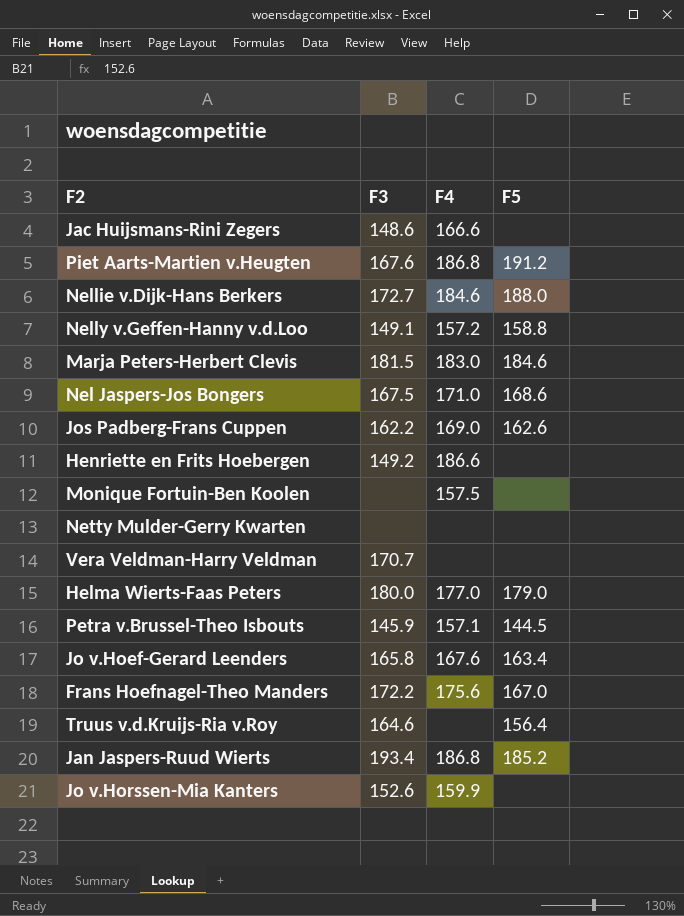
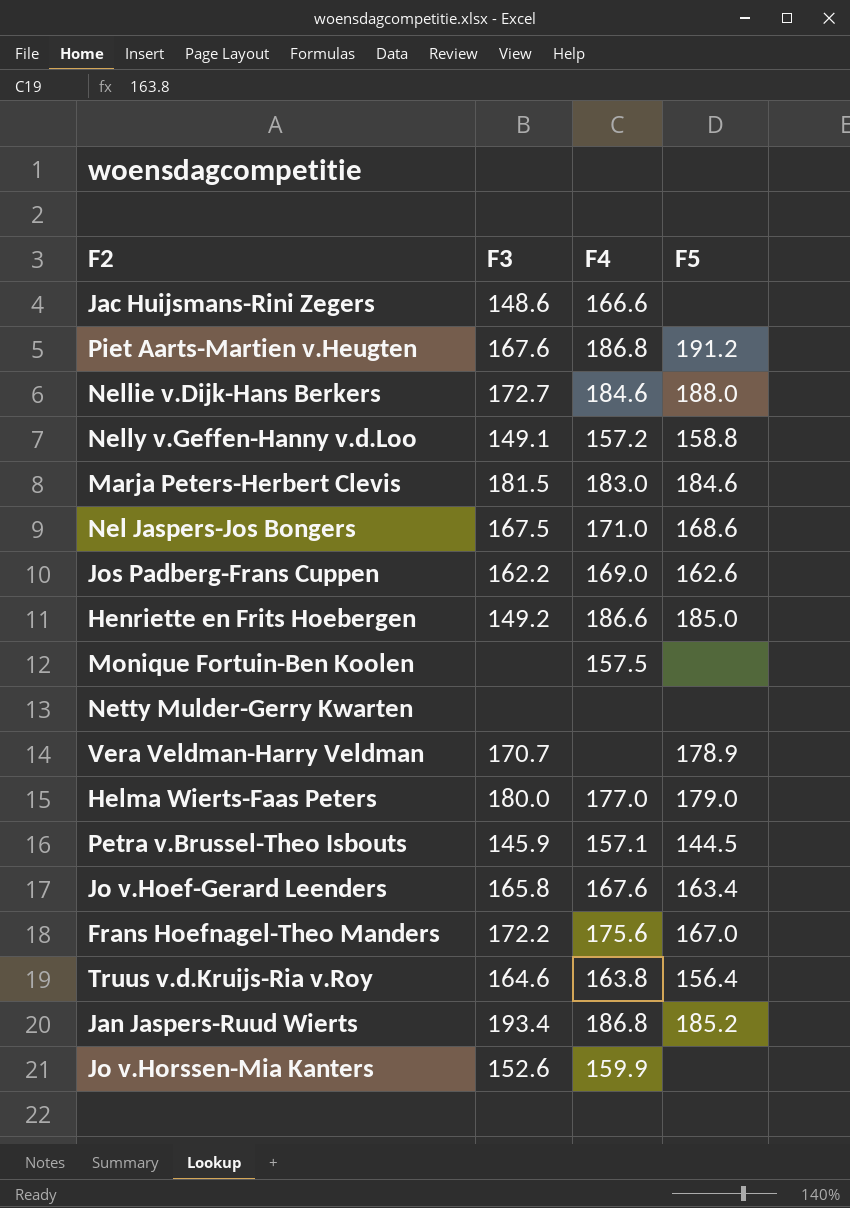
Henriette en Frits Hoebergen | F5: none -> 185.0
Vera Veldman-Harry Veldman | F5: none -> 178.9
Truus v.d.Kruijs-Ria v.Roy | F4: none -> 163.8

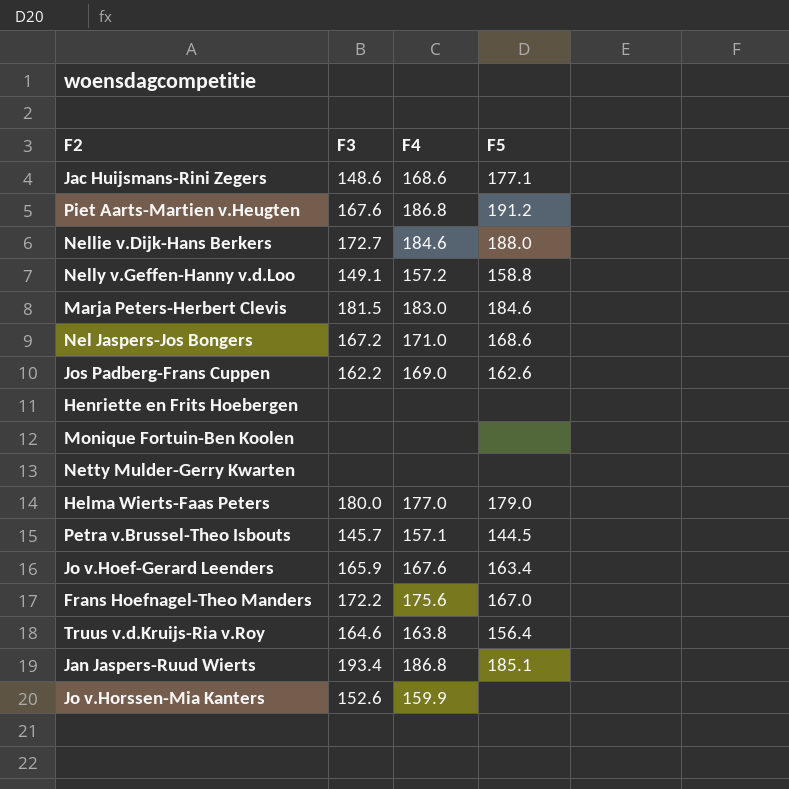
row Vera Veldman-Harry Veldman: 170.7 | none | 178.9 -> none
Jac Huijsmans-Rini Zegers | F4: 166.6 -> 168.6
Jac Huijsmans-Rini Zegers | F5: none -> 177.1
Nel Jaspers-Jos Bongers | F3: 167.5 -> 167.2
Henriette en Frits Hoebergen | F3: 149.2 -> none
Henriette en Frits Hoebergen | F4: 186.6 -> none
Henriette en Frits Hoebergen | F5: 185.0 -> none
Monique Fortuin-Ben Koolen | F4: 157.5 -> none
Petra v.Brussel-Theo Isbouts | F3: 145.9 -> 145.7
Jo v.Hoef-Gerard Leenders | F3: 165.8 -> 165.9
Jan Jaspers-Ruud Wierts | F5: 185.2 -> 185.1

